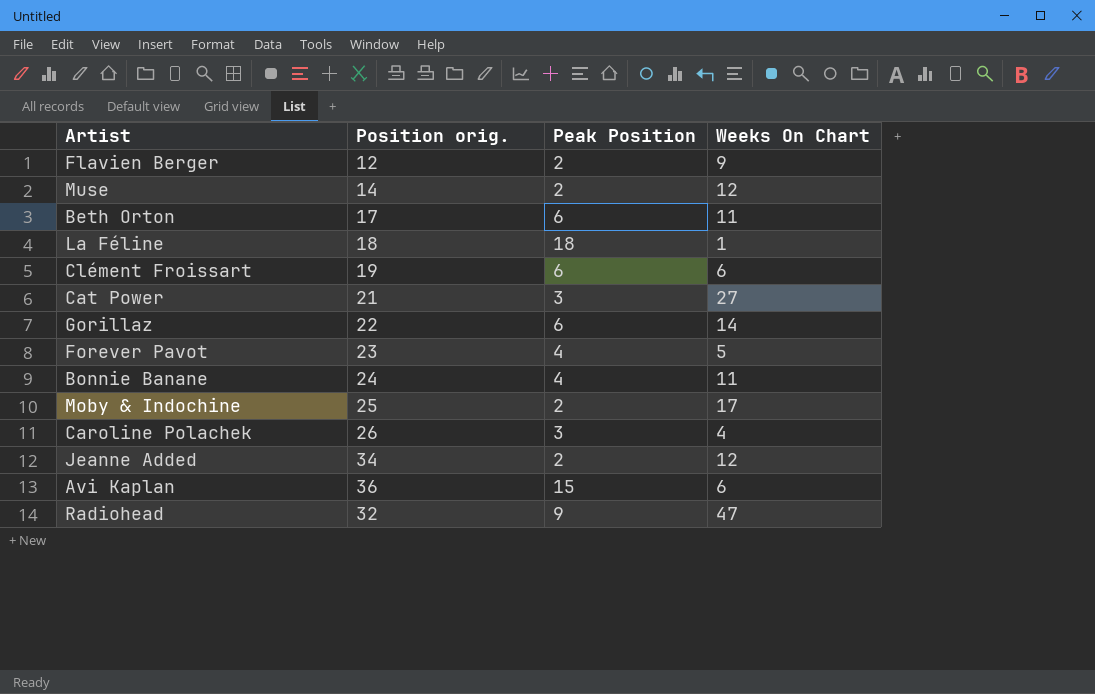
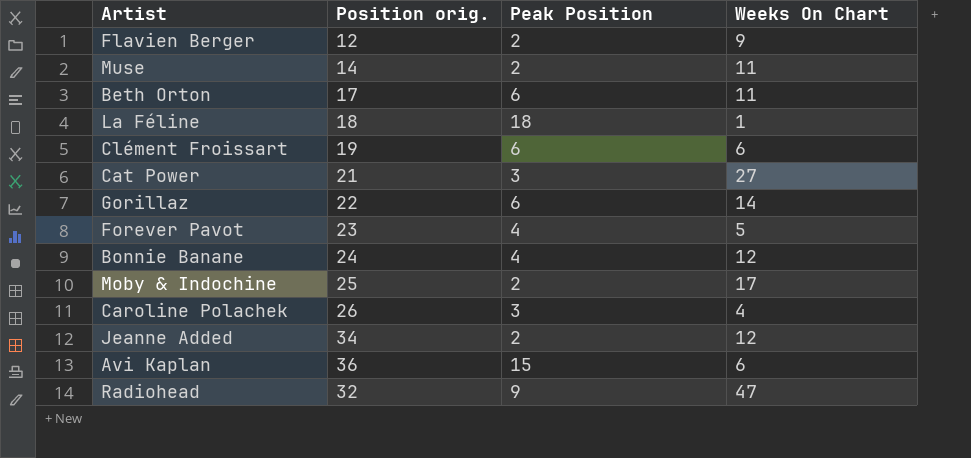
Muse | Weeks On Chart: 12 -> 11
Bonnie Banane | Weeks On Chart: 11 -> 12

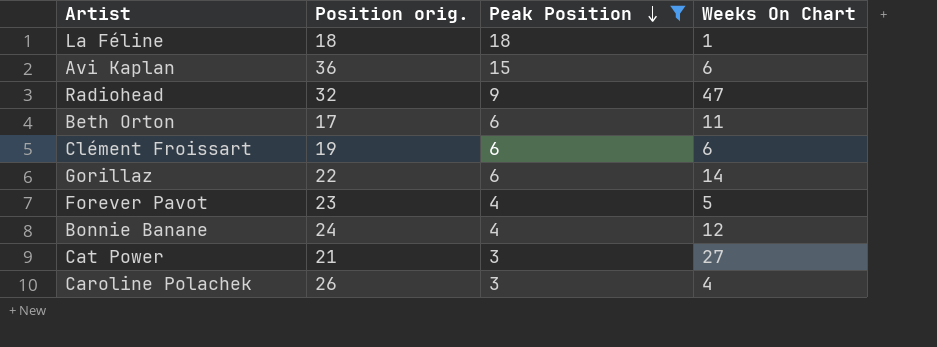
filter: none -> Peak Position != 2
row order: none -> Peak Position descending

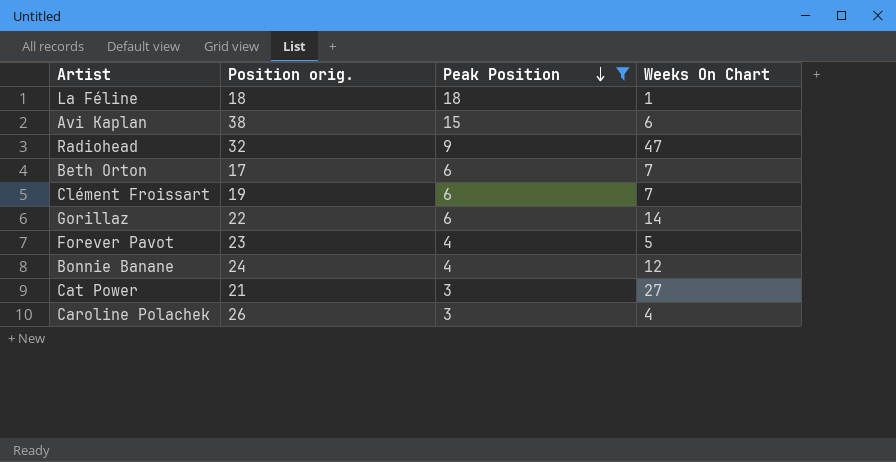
Avi Kaplan | Position orig.: 36 -> 38
Beth Orton | Weeks On Chart: 11 -> 7
Clément Froissart | Weeks On Chart: 6 -> 7

